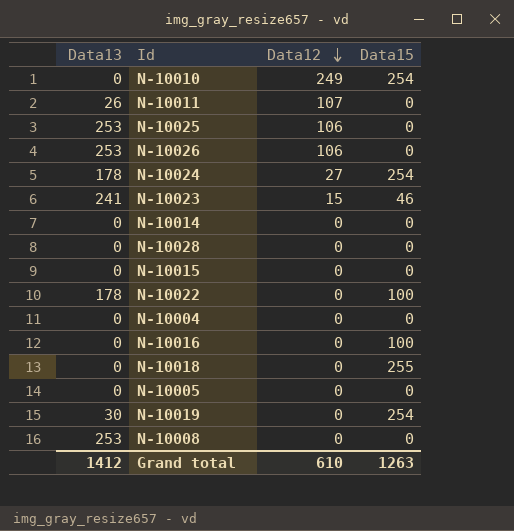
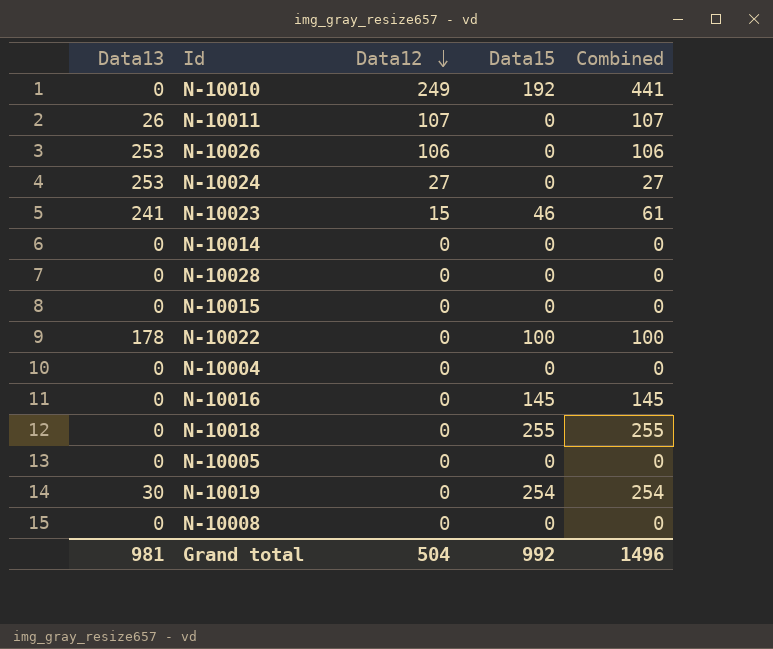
column Combined | formula: none -> [Data12] + [Data15]
row N-10025: 253 | 106 | 0 -> none
N-10010 | Data15: 254 -> 192
N-10024 | Data13: 178 -> 253
N-10024 | Data15: 254 -> 0
N-10016 | Data15: 100 -> 145
N-10008 | Data13: 253 -> 0
Grand total | Data13: 1412 -> 981
Grand total | Data12: 610 -> 504
Grand total | Data15: 1263 -> 992

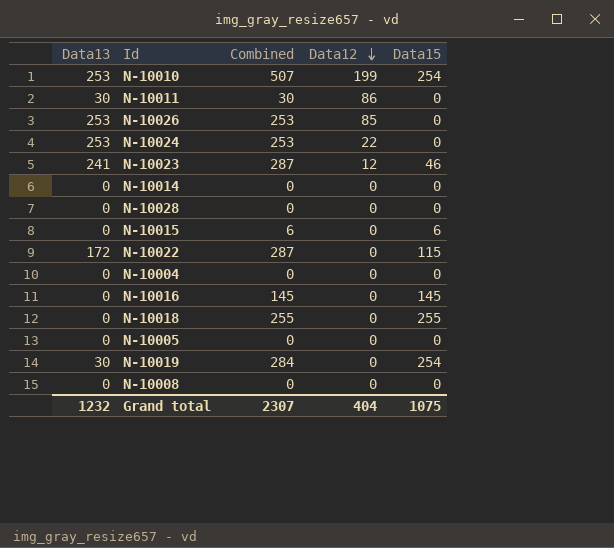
column Combined | formula: [Data12] + [Data15] -> [Data13] + [Data15]
column Combined | position: 5 -> 3
N-10010 | Data13: 0 -> 253
N-10010 | Data12: 249 -> 199
N-10010 | Data15: 192 -> 254
N-10011 | Data13: 26 -> 30
N-10011 | Data12: 107 -> 86
N-10026 | Data12: 106 -> 85
N-10024 | Data12: 27 -> 22
N-10023 | Data12: 15 -> 12
N-10015 | Data15: 0 -> 6
N-10022 | Data13: 178 -> 172
N-10022 | Data15: 100 -> 115
Grand total | Data13: 981 -> 1232
Grand total | Combined: 1496 -> 2307
Grand total | Data12: 504 -> 404
Grand total | Data15: 992 -> 1075

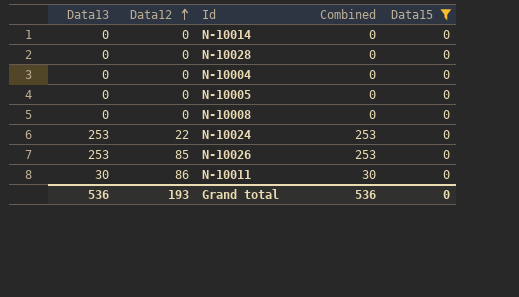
filter: none -> Data15 = 0
row order: Data12 descending -> Data12 ascending
column Data12 | position: 4 -> 2
Grand total | Data13: 1232 -> 536
Grand total | Data12: 404 -> 193
Grand total | Combined: 2307 -> 536
Grand total | Data15: 1075 -> 0

